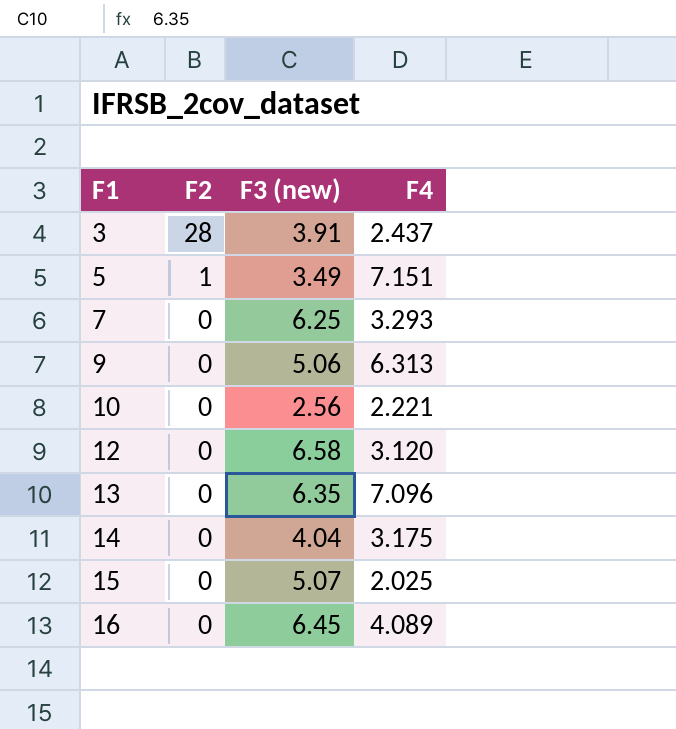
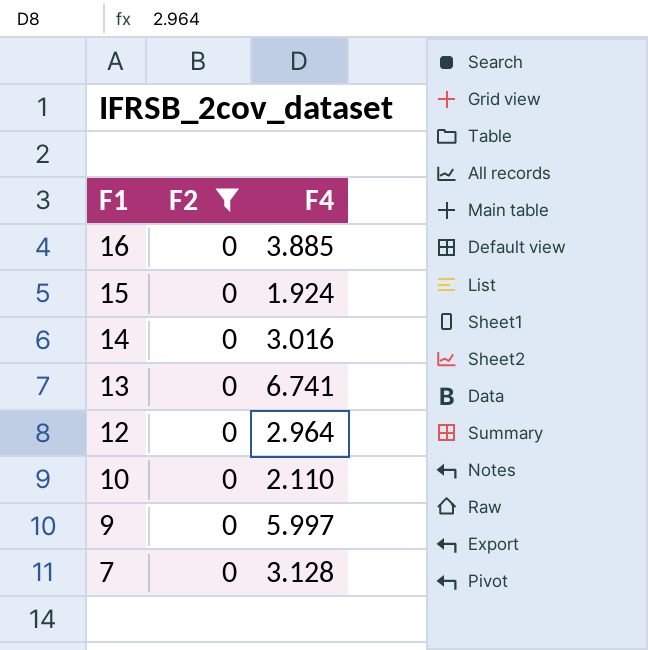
filter: none -> F2 = 0
row order: F1 ascending -> F1 descending
column F3 (new) | position: 3 -> none
16 | F4: 4.089 -> 3.885
15 | F4: 2.025 -> 1.924
14 | F4: 3.175 -> 3.016
13 | F4: 7.096 -> 6.741
12 | F4: 3.120 -> 2.964
10 | F4: 2.221 -> 2.110
9 | F4: 6.313 -> 5.997
7 | F4: 3.293 -> 3.128

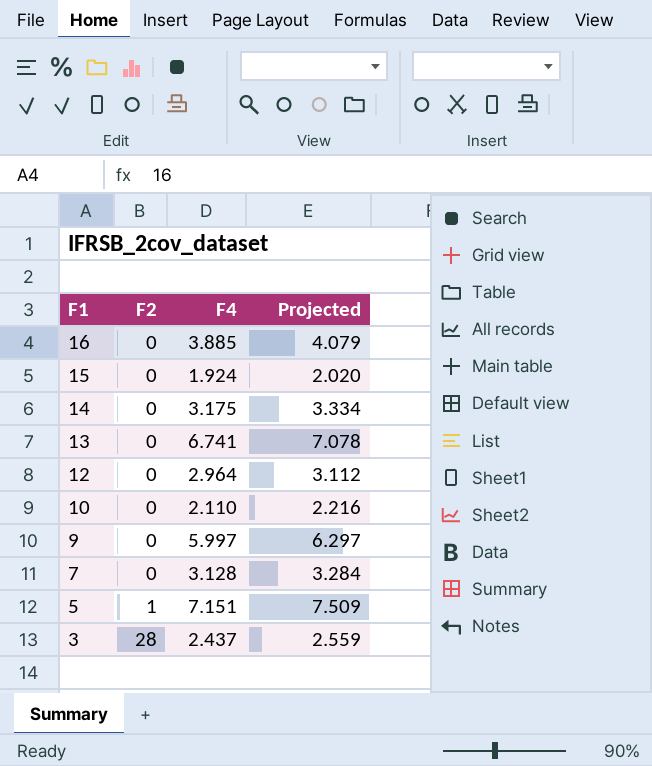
filter: F2 = 0 -> none
column Projected | formula: none -> [F4] * 1.05
14 | F4: 3.016 -> 3.175

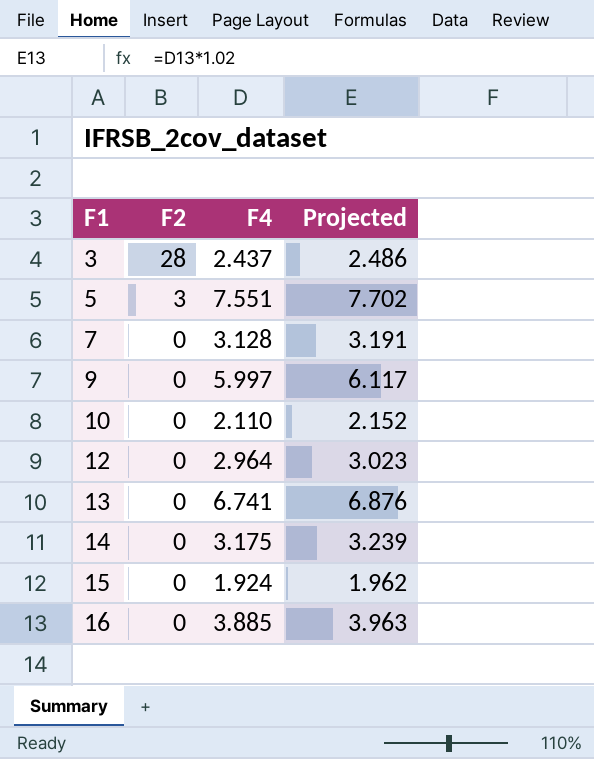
row order: F1 descending -> F1 ascending
column Projected | formula: [F4] * 1.05 -> [F4] * 1.02
5 | F2: 1 -> 3
5 | F4: 7.151 -> 7.551

